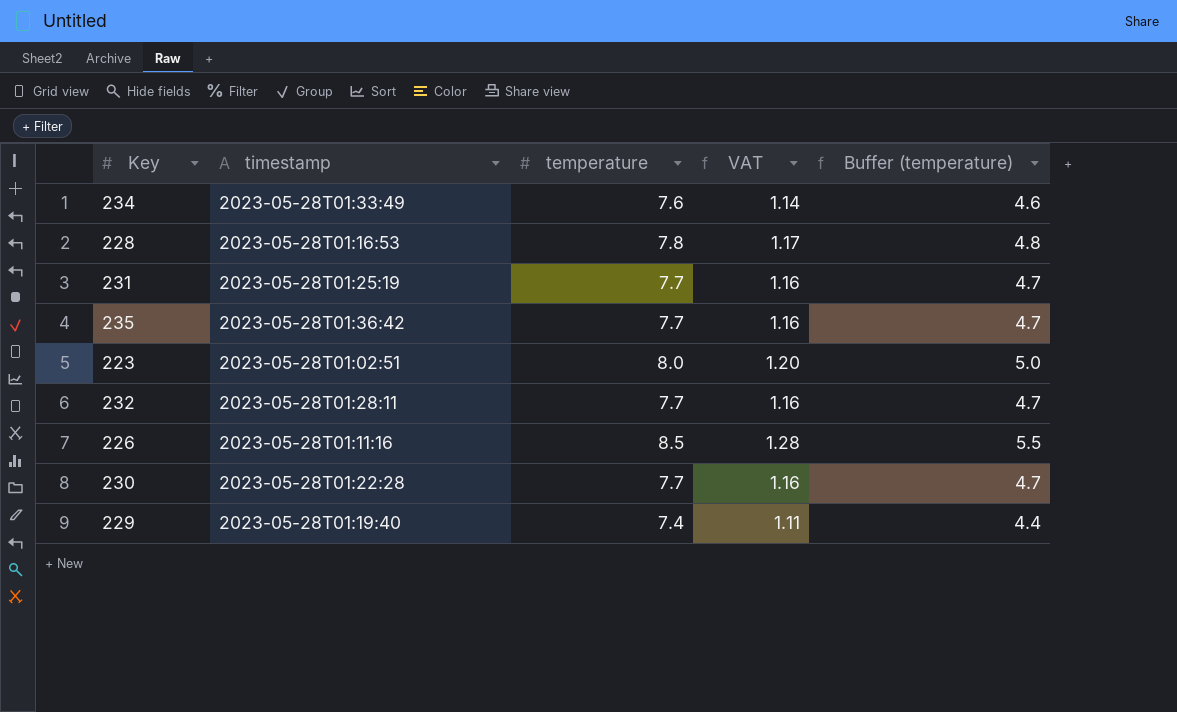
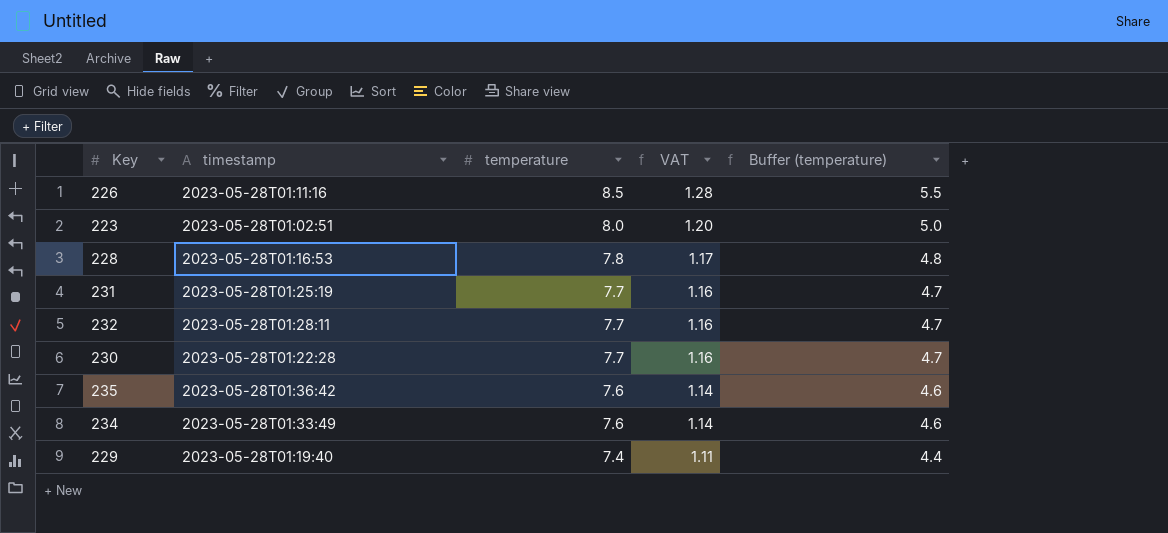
row order: none -> temperature descending
235 | temperature: 7.7 -> 7.6
235 | VAT: 1.16 -> 1.14
235 | Buffer (temperature): 4.7 -> 4.6

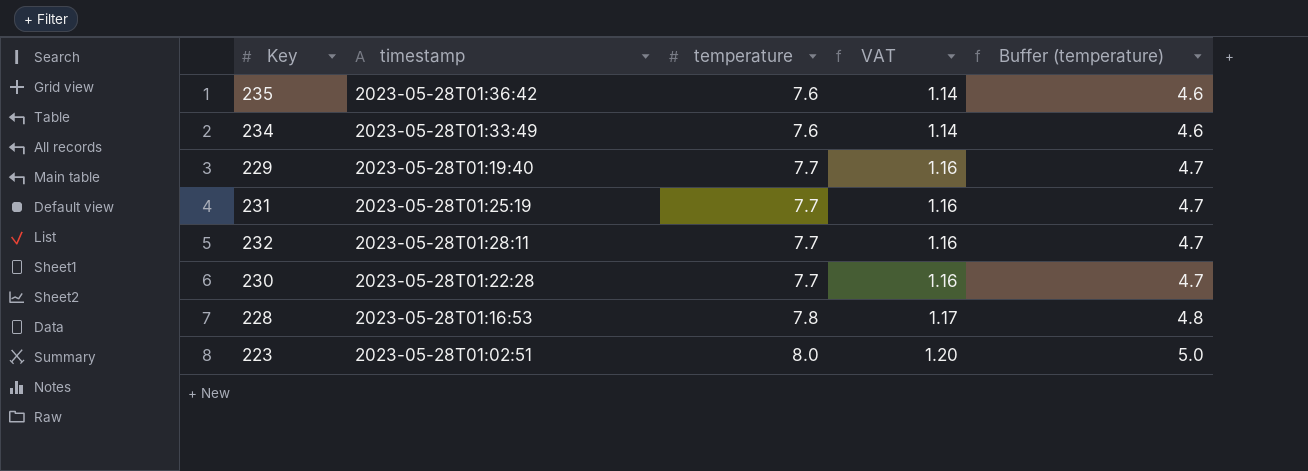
row order: temperature descending -> temperature ascending
row 226: 2023-05-28T01:11:16 | 8.5 | 1.28 | 5.5 -> none
229 | temperature: 7.4 -> 7.7
229 | VAT: 1.11 -> 1.16
229 | Buffer (temperature): 4.4 -> 4.7

